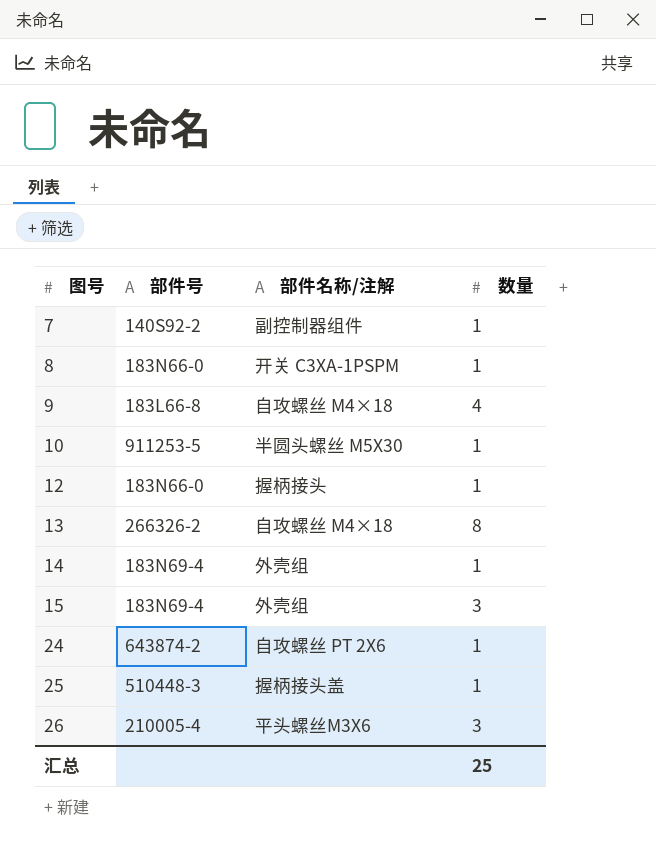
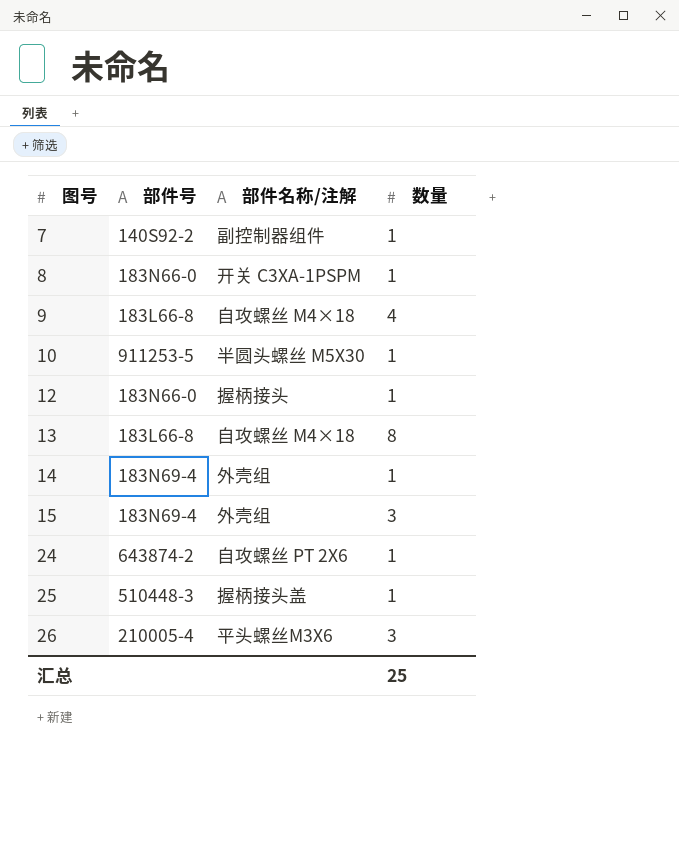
13 | 部件号: 266326-2 -> 183L66-8

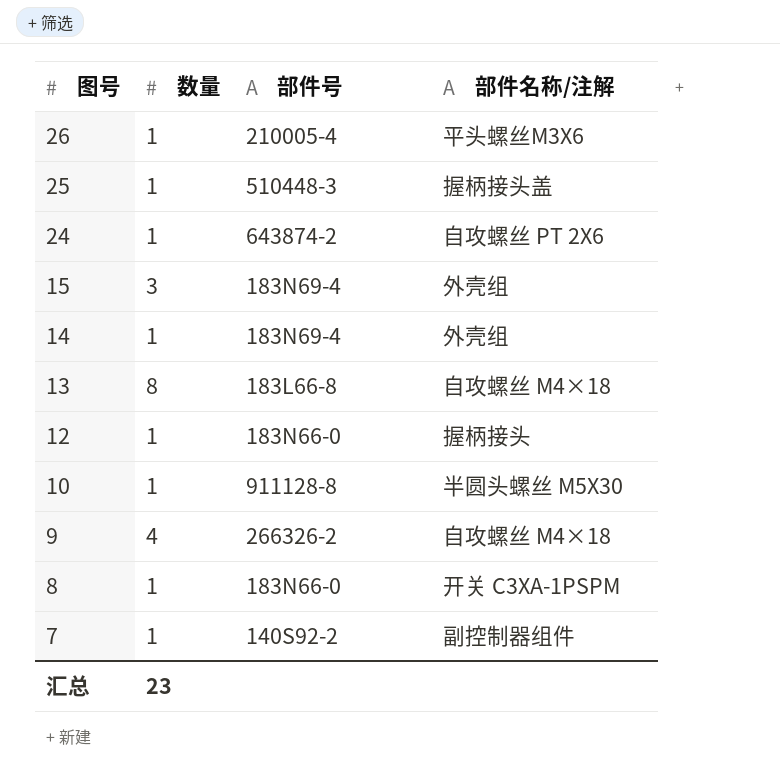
row order: 图号 ascending -> 图号 descending
column 数量 | position: 4 -> 2
26 | 数量: 3 -> 1
10 | 部件号: 911253-5 -> 911128-8
9 | 部件号: 183L66-8 -> 266326-2
汇总 | 数量: 25 -> 23

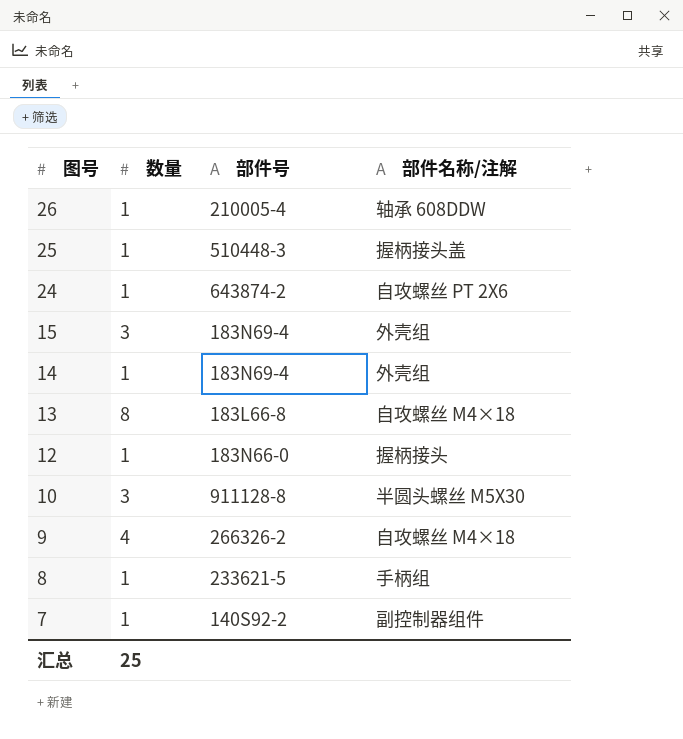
26 | 部件名称/注解: 平头螺丝M3X6 -> 轴承 608DDW
10 | 数量: 1 -> 3
8 | 部件号: 183N66-0 -> 233621-5
8 | 部件名称/注解: 开关 C3XA-1PSPM -> 手柄组
汇总 | 数量: 23 -> 25

